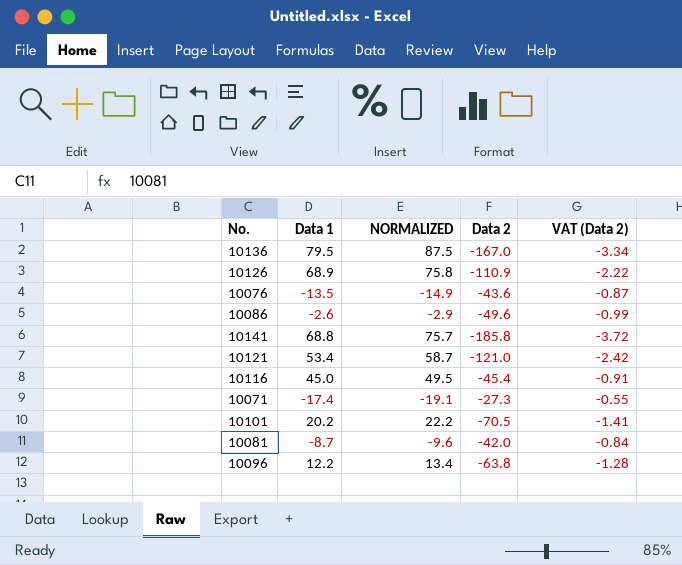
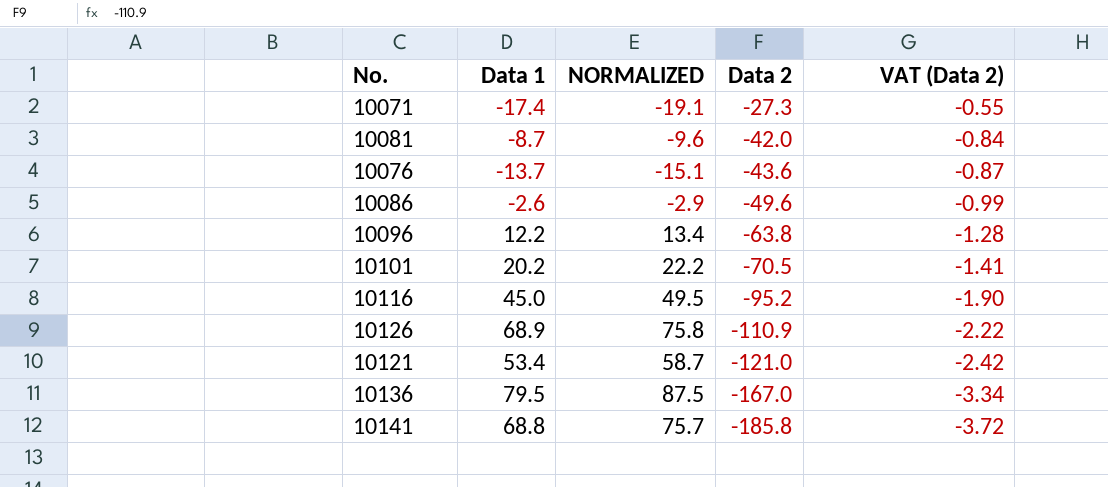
row order: none -> Data 2 descending
10076 | Data 1: -13.5 -> -13.7
10076 | NORMALIZED: -14.9 -> -15.1
10116 | Data 2: -45.4 -> -95.2
10116 | VAT (Data 2): -0.91 -> -1.90

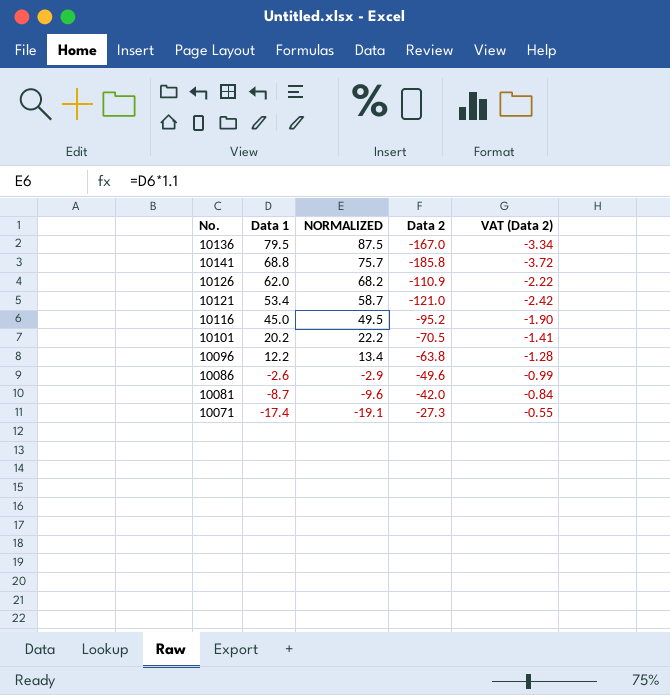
row order: Data 2 descending -> Data 1 descending
row 10076: -13.7 | -15.1 | -43.6 | -0.87 -> none
10126 | Data 1: 68.9 -> 62.0
10126 | NORMALIZED: 75.8 -> 68.2

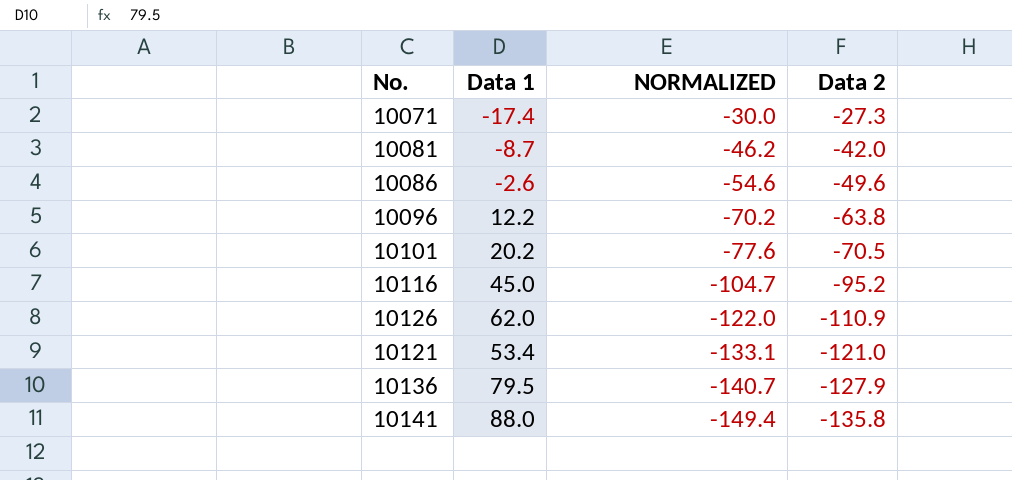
row order: Data 1 descending -> NORMALIZED descending
column VAT (Data 2) | formula: [Data 2] * 0.02 -> none
column NORMALIZED | formula: [Data 1] * 1.1 -> [Data 2] * 1.1
10136 | Data 2: -167.0 -> -127.9
10141 | Data 1: 68.8 -> 88.0
10141 | Data 2: -185.8 -> -135.8

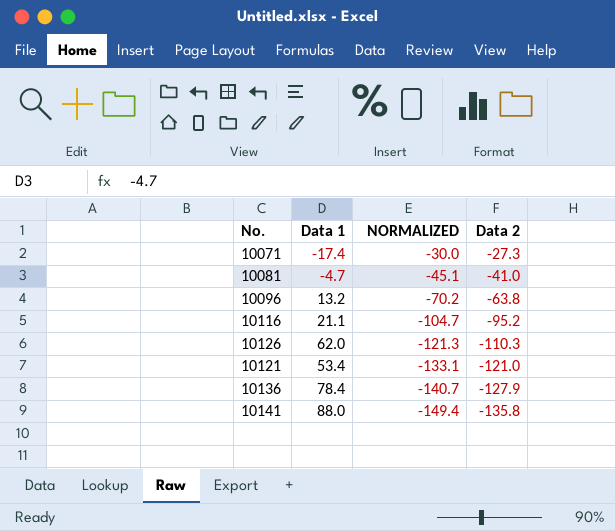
row 10086: -2.6 | -54.6 | -49.6 -> none
row 10101: 20.2 | -77.6 | -70.5 -> none
10081 | Data 1: -8.7 -> -4.7
10081 | NORMALIZED: -46.2 -> -45.1
10081 | Data 2: -42.0 -> -41.0
10096 | Data 1: 12.2 -> 13.2
10116 | Data 1: 45.0 -> 21.1
10126 | NORMALIZED: -122.0 -> -121.3
10126 | Data 2: -110.9 -> -110.3
10136 | Data 1: 79.5 -> 78.4

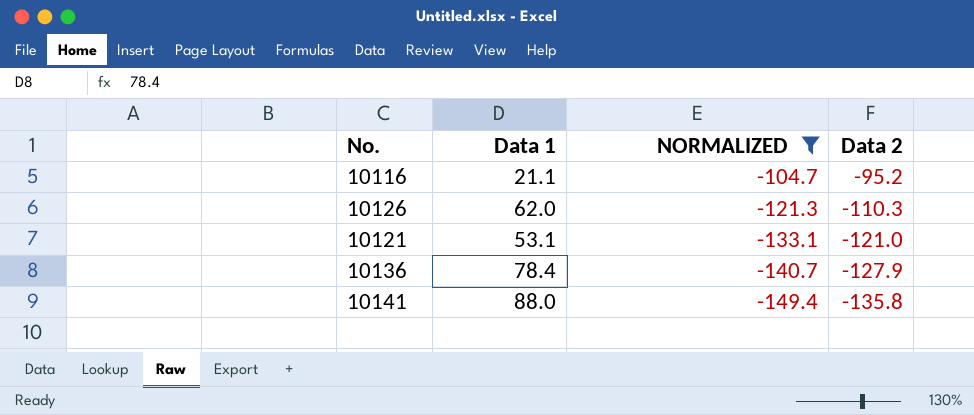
filter: none -> NORMALIZED <= -104.7
10121 | Data 1: 53.4 -> 53.1

